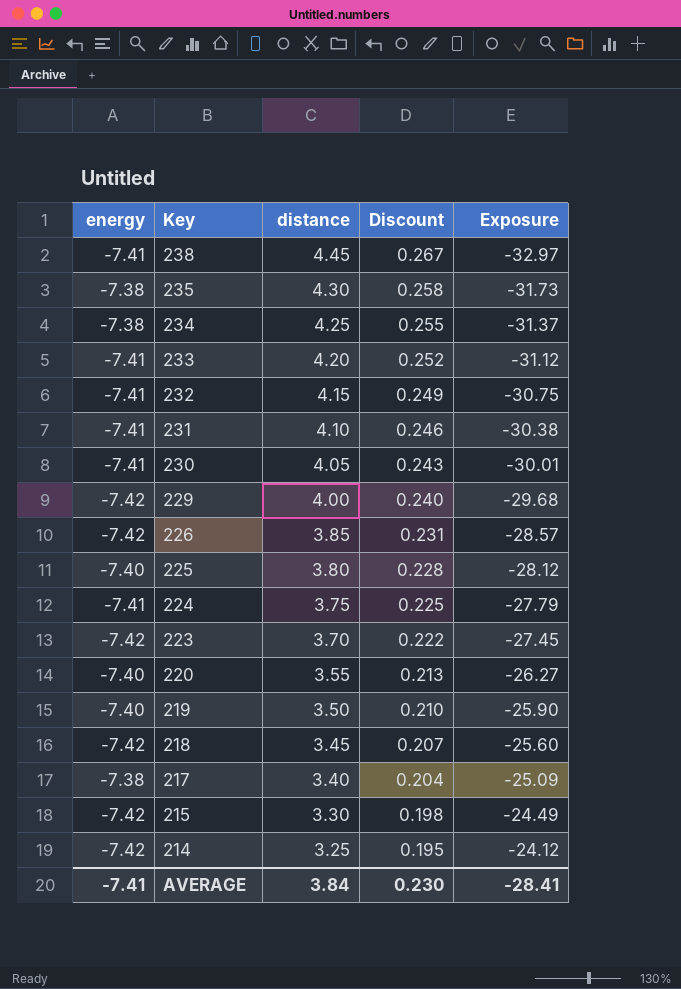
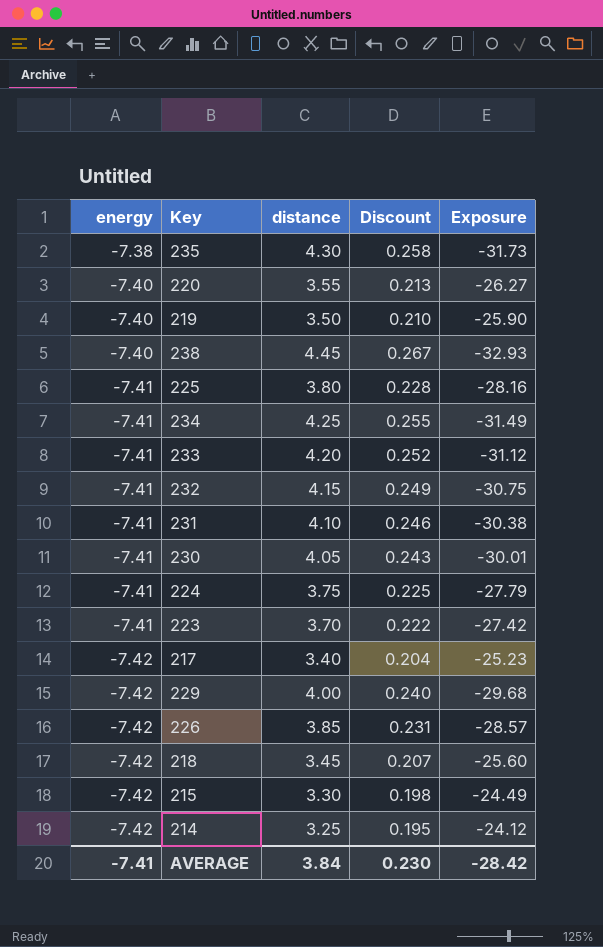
row order: Key descending -> energy descending
238 | energy: -7.41 -> -7.40
238 | Exposure: -32.97 -> -32.93
225 | energy: -7.40 -> -7.41
225 | Exposure: -28.12 -> -28.16
234 | energy: -7.38 -> -7.41
234 | Exposure: -31.37 -> -31.49
223 | energy: -7.42 -> -7.41
223 | Exposure: -27.45 -> -27.42
217 | energy: -7.38 -> -7.42
217 | Exposure: -25.09 -> -25.23
AVERAGE | Exposure: -28.41 -> -28.42

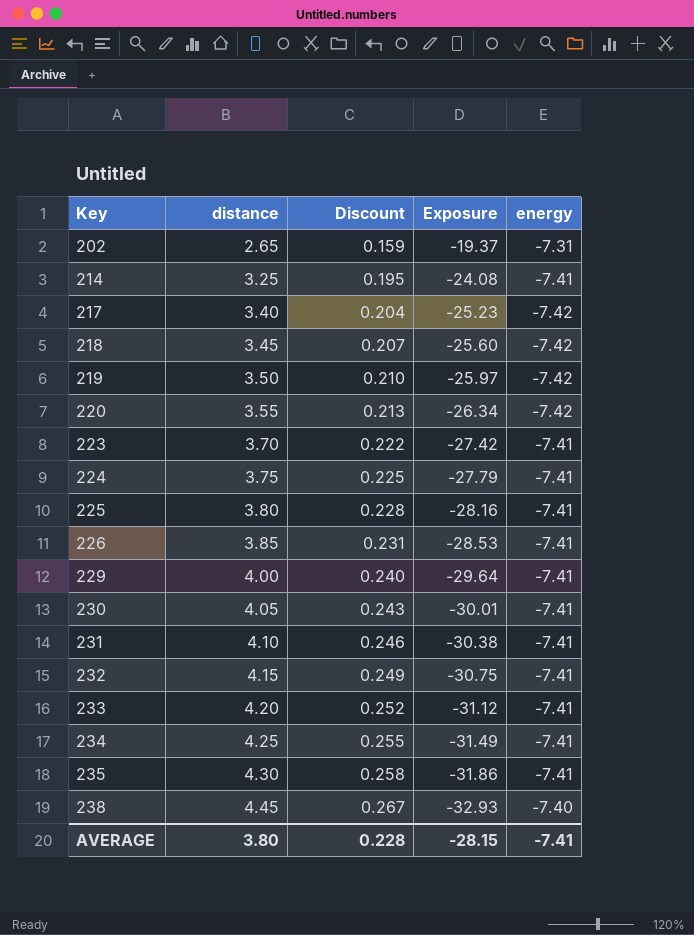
row order: energy descending -> Key ascending
column energy | position: 1 -> 5
row 215: -7.42 | 3.30 | 0.198 | -24.49 -> none
row 202: none -> 2.65 | 0.159 | -19.37 | -7.31
214 | Exposure: -24.12 -> -24.08
214 | energy: -7.42 -> -7.41
219 | Exposure: -25.90 -> -25.97
219 | energy: -7.40 -> -7.42
220 | Exposure: -26.27 -> -26.34
220 | energy: -7.40 -> -7.42
226 | Exposure: -28.57 -> -28.53
226 | energy: -7.42 -> -7.41
229 | Exposure: -29.68 -> -29.64
229 | energy: -7.42 -> -7.41
235 | Exposure: -31.73 -> -31.86
235 | energy: -7.38 -> -7.41
AVERAGE | distance: 3.84 -> 3.80
AVERAGE | Discount: 0.230 -> 0.228
AVERAGE | Exposure: -28.42 -> -28.15

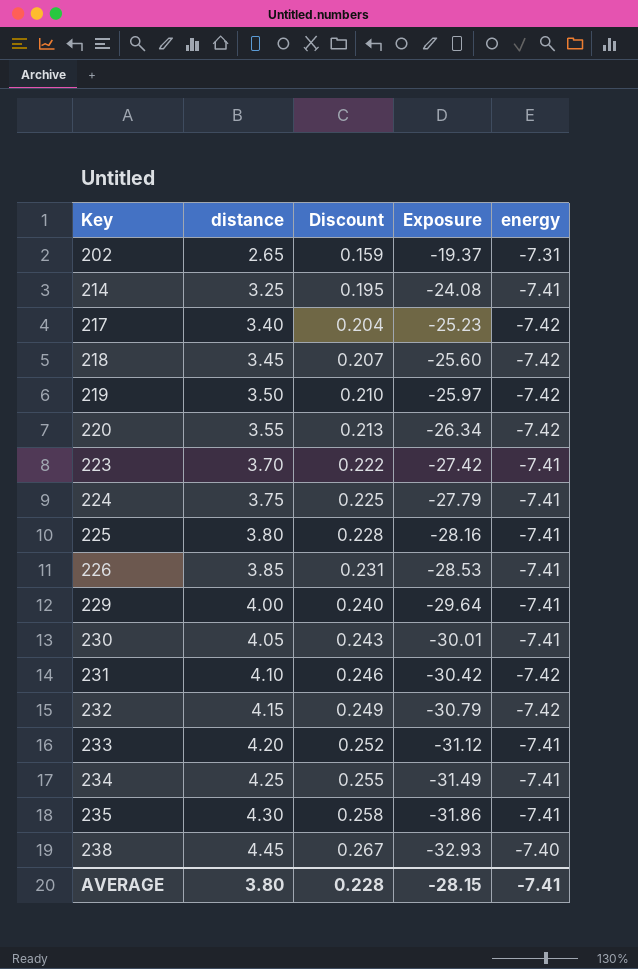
231 | Exposure: -30.38 -> -30.42
231 | energy: -7.41 -> -7.42
232 | Exposure: -30.75 -> -30.79
232 | energy: -7.41 -> -7.42

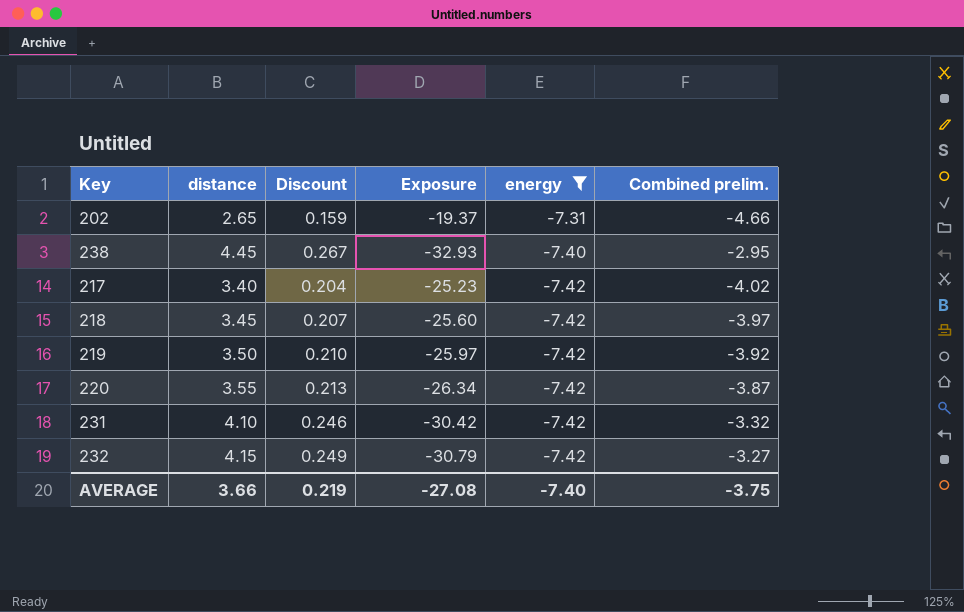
filter: none -> energy != -7.41
row order: Key ascending -> energy descending
column Combined prelim. | formula: none -> [distance] + [energy]
AVERAGE | distance: 3.80 -> 3.66
AVERAGE | Discount: 0.228 -> 0.219
AVERAGE | Exposure: -28.15 -> -27.08
AVERAGE | energy: -7.41 -> -7.40

